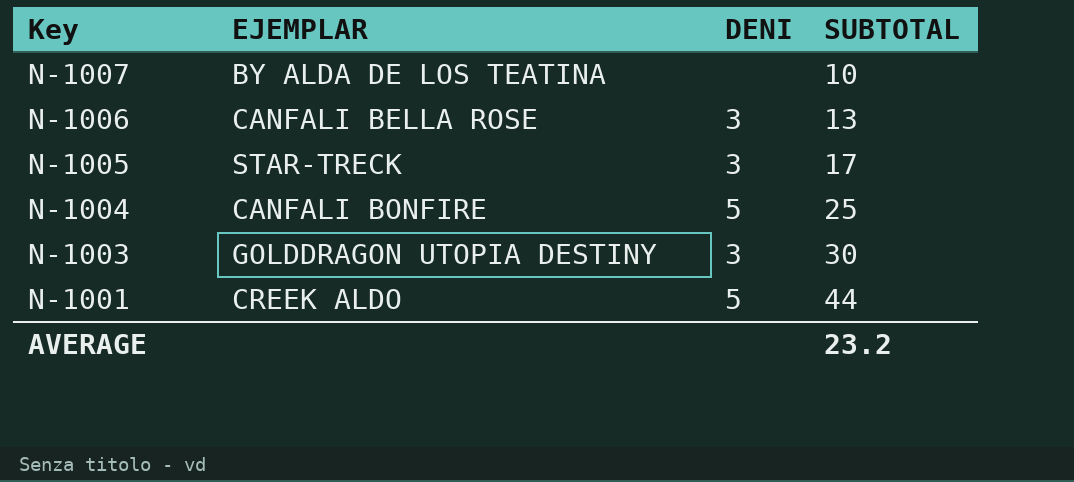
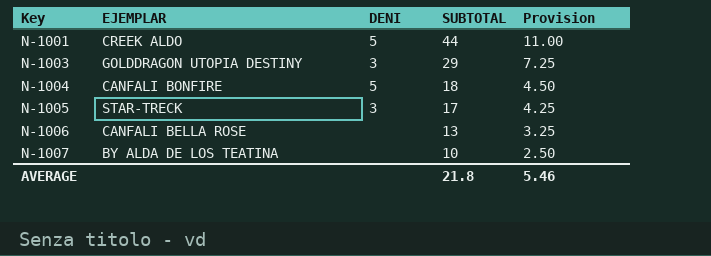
row order: Key descending -> Key ascending
column Provision | formula: none -> [SUBTOTAL] * 0.25
N-1003 | SUBTOTAL: 30 -> 29
N-1004 | SUBTOTAL: 25 -> 18
N-1006 | DENI: 3 -> none
AVERAGE | SUBTOTAL: 23.2 -> 21.8

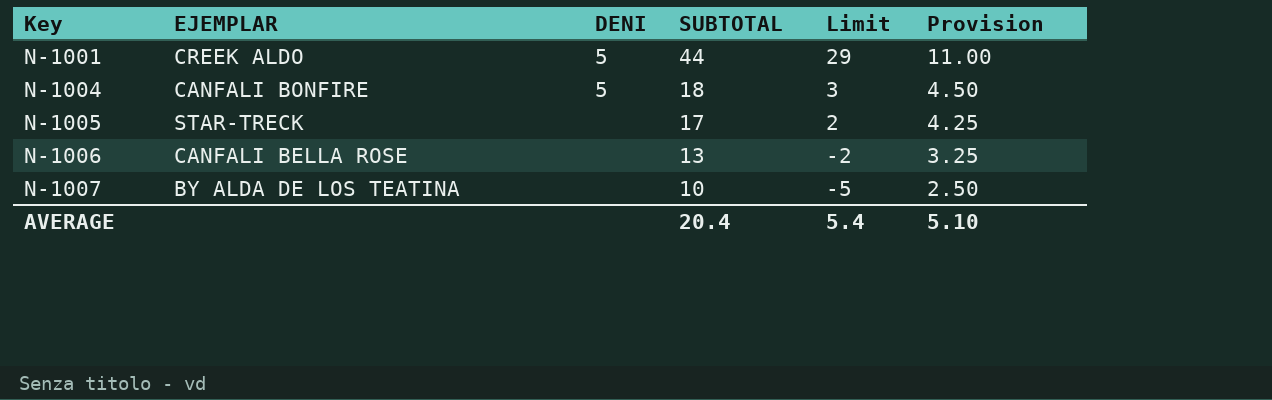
column Limit | formula: none -> [SUBTOTAL] - 15
row N-1003: GOLDDRAGON UTOPIA DESTINY | 3 | 29 | 7.25 -> none
N-1005 | DENI: 3 -> none
AVERAGE | SUBTOTAL: 21.8 -> 20.4
AVERAGE | Provision: 5.46 -> 5.10

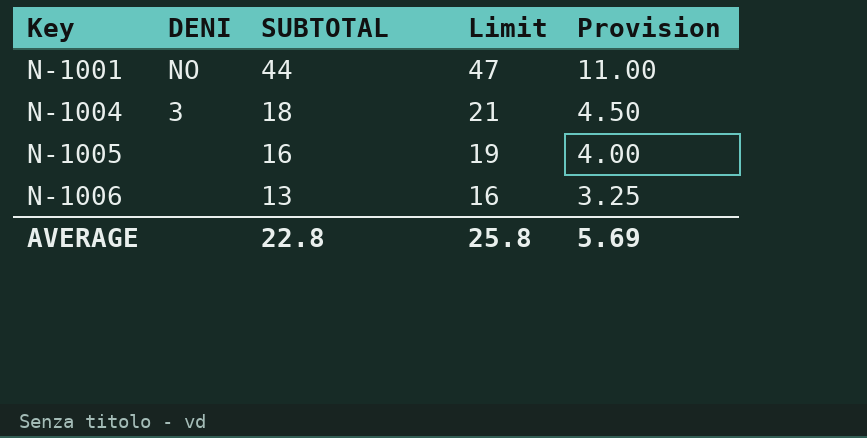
column EJEMPLAR | position: 2 -> none
column Limit | formula: [SUBTOTAL] - 15 -> [SUBTOTAL] + 3
row N-1007: BY ALDA DE LOS TEATINA | none | 10 | -5 | 2.50 -> none
N-1001 | DENI: 5 -> NO
N-1004 | DENI: 5 -> 3
N-1005 | SUBTOTAL: 17 -> 16
N-1005 | Provision: 4.25 -> 4.00
AVERAGE | SUBTOTAL: 20.4 -> 22.8
AVERAGE | Limit: 5.4 -> 25.8
AVERAGE | Provision: 5.10 -> 5.69

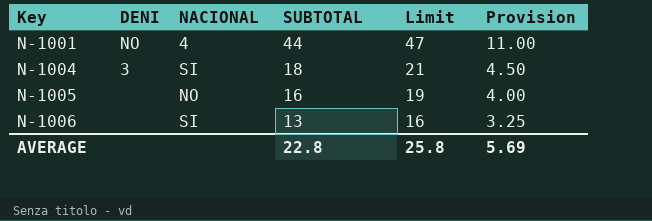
column NACIONAL | position: none -> 3

